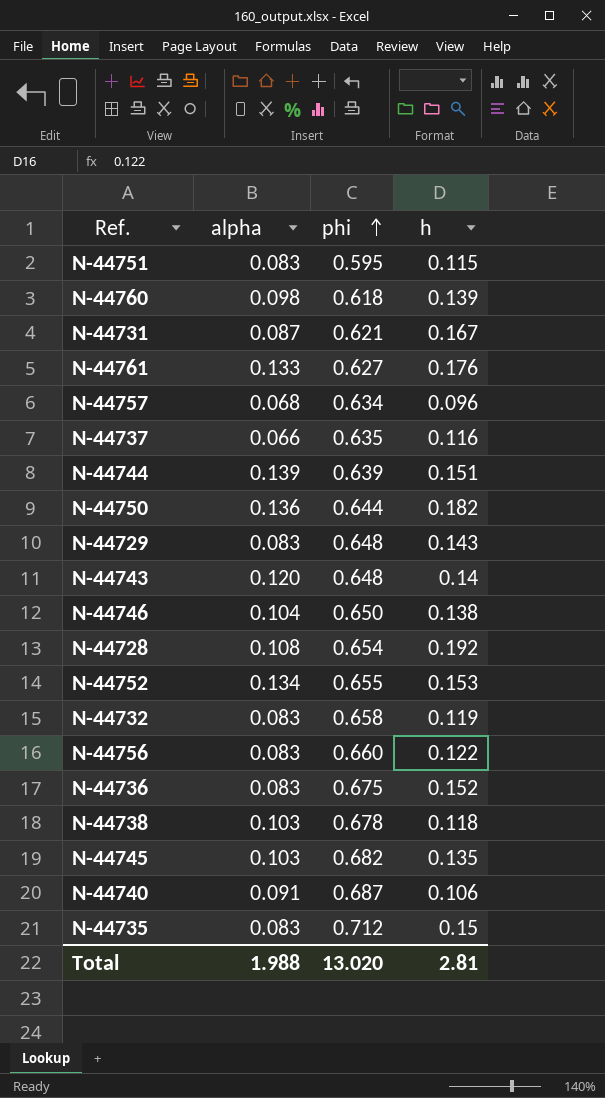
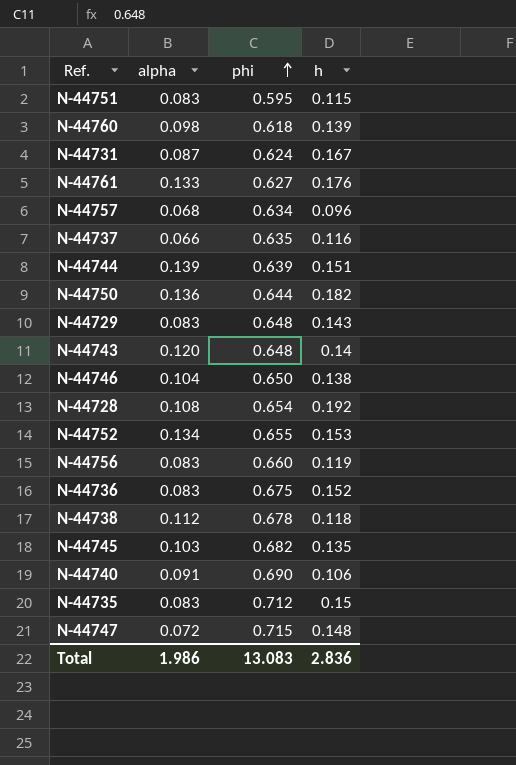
row N-44732: 0.083 | 0.658 | 0.119 -> none
N-44731 | phi: 0.621 -> 0.624
N-44756 | h: 0.122 -> 0.119
N-44738 | alpha: 0.103 -> 0.112
N-44740 | phi: 0.687 -> 0.690
row N-44747: none -> 0.072 | 0.715 | 0.148
Total | alpha: 1.988 -> 1.986
Total | phi: 13.020 -> 13.083
Total | h: 2.81 -> 2.836

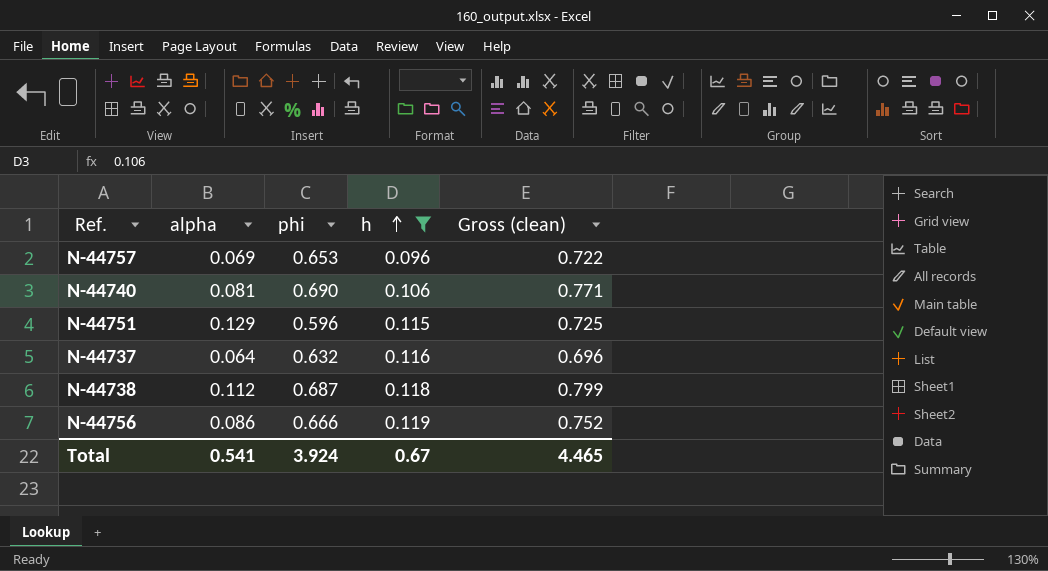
filter: none -> h <= 0.119
row order: phi ascending -> h ascending
column Gross (clean) | formula: none -> [alpha] + [phi]
N-44757 | alpha: 0.068 -> 0.069
N-44757 | phi: 0.634 -> 0.653
N-44740 | alpha: 0.091 -> 0.081
N-44751 | alpha: 0.083 -> 0.129
N-44751 | phi: 0.595 -> 0.596
N-44737 | alpha: 0.066 -> 0.064
N-44737 | phi: 0.635 -> 0.632
N-44738 | phi: 0.678 -> 0.687
N-44756 | alpha: 0.083 -> 0.086
N-44756 | phi: 0.660 -> 0.666
Total | alpha: 1.986 -> 0.541
Total | phi: 13.083 -> 3.924
Total | h: 2.836 -> 0.67

